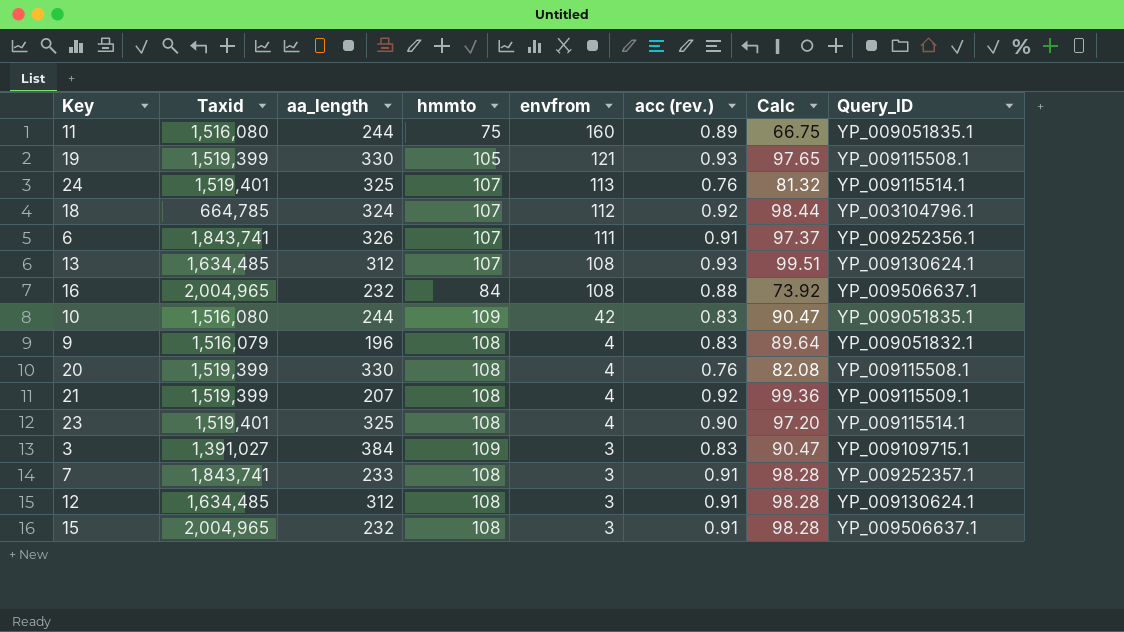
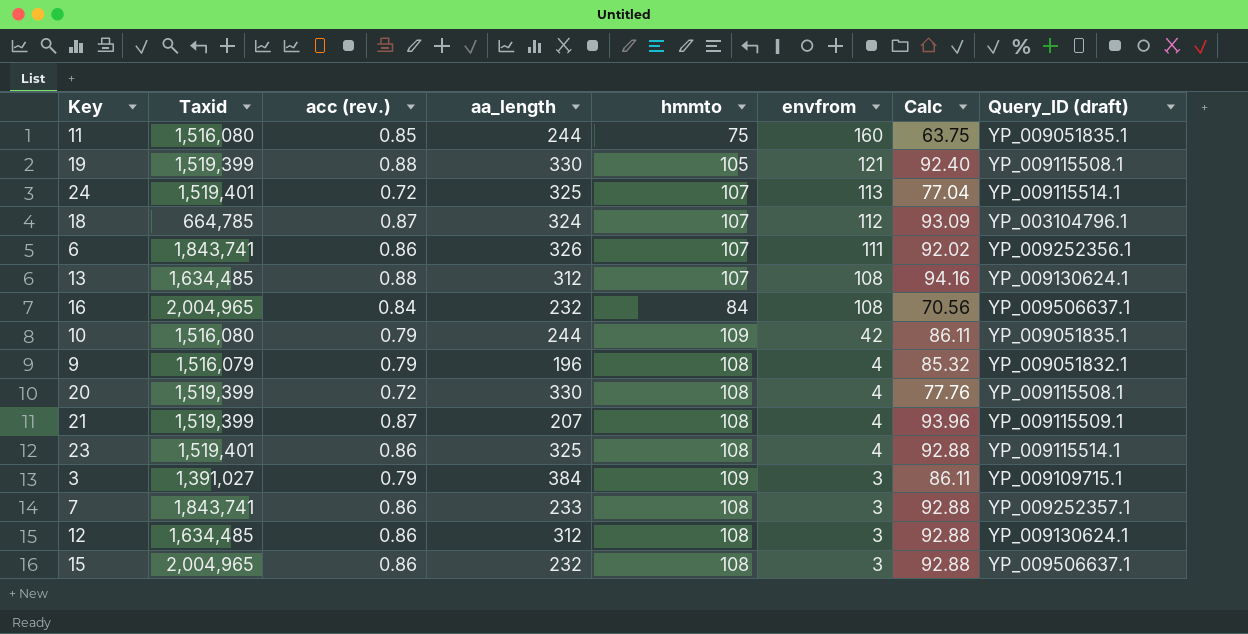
column acc (rev.) | position: 6 -> 3
column name: Query_ID -> Query_ID (draft)
11 | acc (rev.): 0.89 -> 0.85
11 | Calc: 66.75 -> 63.75
19 | acc (rev.): 0.93 -> 0.88
19 | Calc: 97.65 -> 92.40
24 | acc (rev.): 0.76 -> 0.72
24 | Calc: 81.32 -> 77.04
18 | acc (rev.): 0.92 -> 0.87
18 | Calc: 98.44 -> 93.09
6 | acc (rev.): 0.91 -> 0.86
6 | Calc: 97.37 -> 92.02
13 | acc (rev.): 0.93 -> 0.88
13 | Calc: 99.51 -> 94.16
16 | acc (rev.): 0.88 -> 0.84
16 | Calc: 73.92 -> 70.56
10 | acc (rev.): 0.83 -> 0.79
10 | Calc: 90.47 -> 86.11
9 | acc (rev.): 0.83 -> 0.79
9 | Calc: 89.64 -> 85.32
20 | acc (rev.): 0.76 -> 0.72
20 | Calc: 82.08 -> 77.76
21 | acc (rev.): 0.92 -> 0.87
21 | Calc: 99.36 -> 93.96
23 | acc (rev.): 0.90 -> 0.86
23 | Calc: 97.20 -> 92.88
3 | acc (rev.): 0.83 -> 0.79
3 | Calc: 90.47 -> 86.11
7 | acc (rev.): 0.91 -> 0.86
7 | Calc: 98.28 -> 92.88
12 | acc (rev.): 0.91 -> 0.86
12 | Calc: 98.28 -> 92.88
15 | acc (rev.): 0.91 -> 0.86
15 | Calc: 98.28 -> 92.88

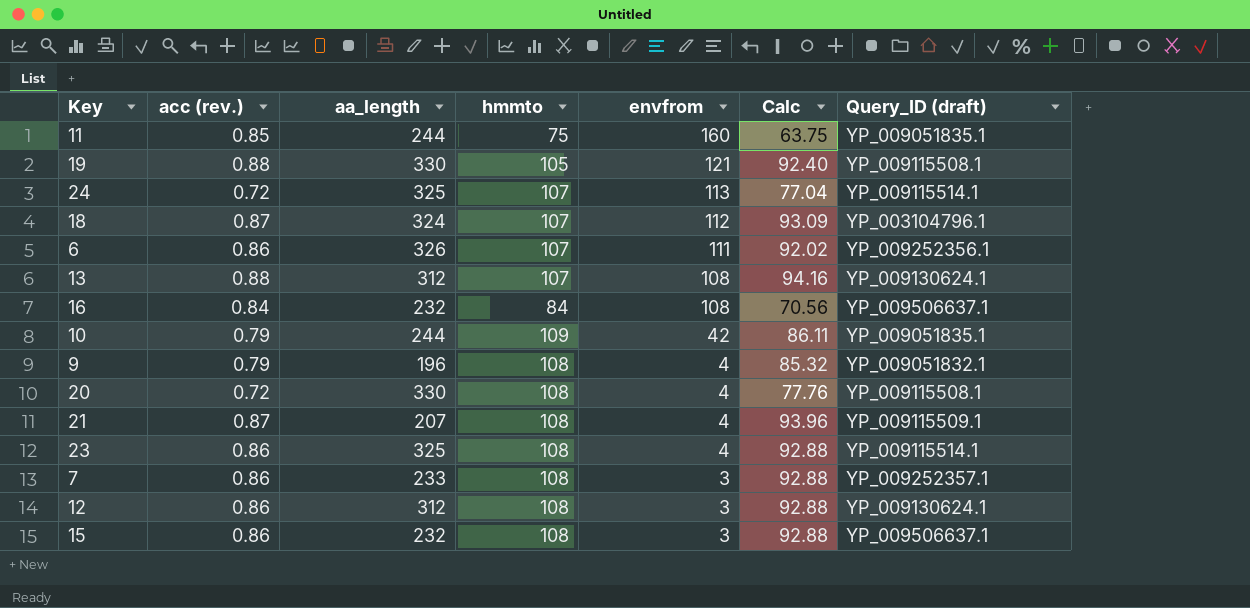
column Taxid | position: 2 -> none
row 3: 1,391,027 | 0.79 | 384 | 109 | 3 | 86.11 | YP_009109715.1 -> none

